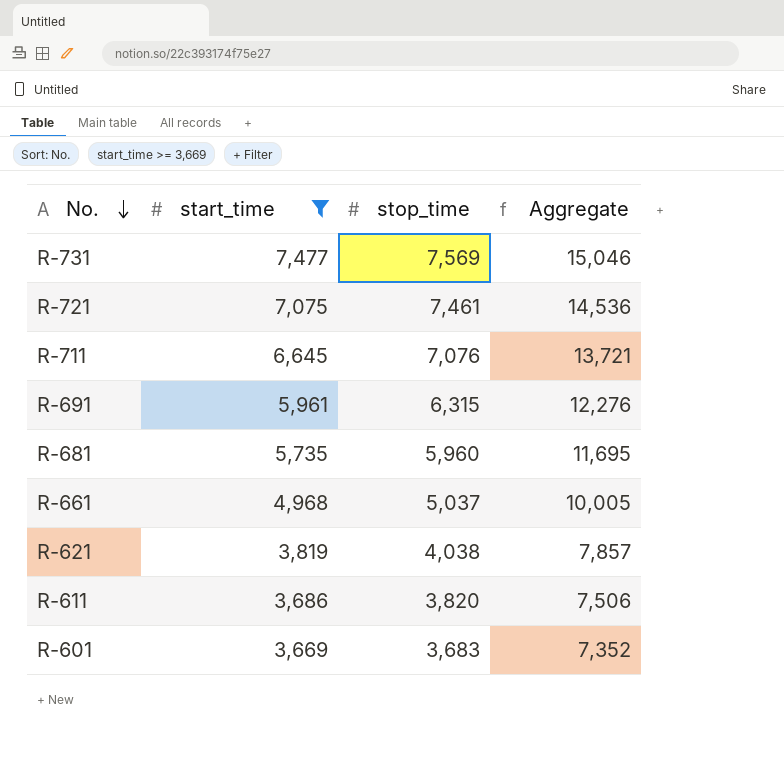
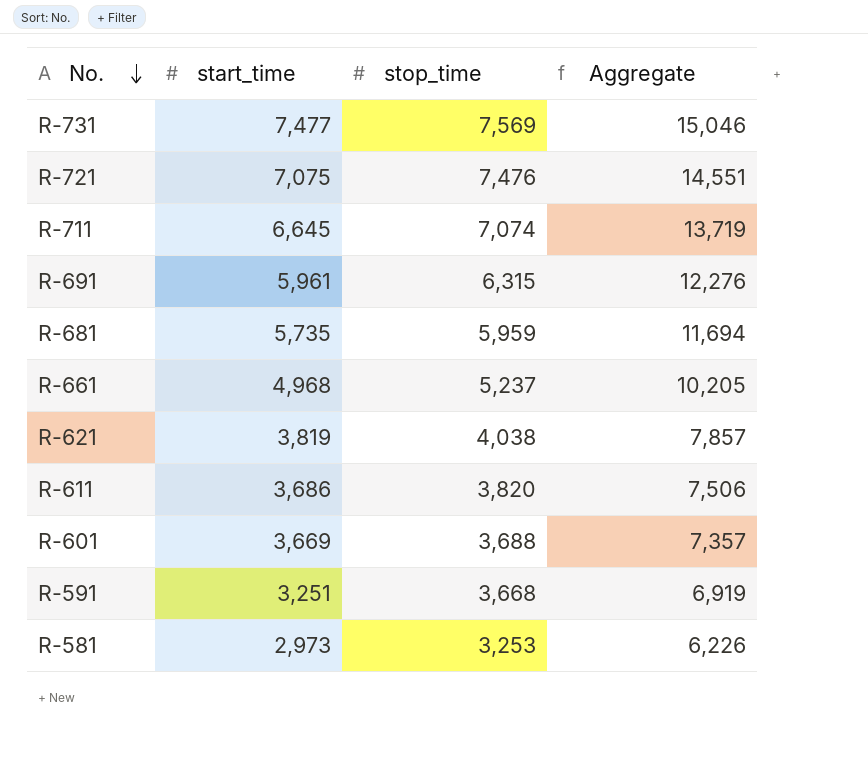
filter: start_time >= 3,669 -> none
R-721 | stop_time: 7,461 -> 7,476
R-721 | Aggregate: 14,536 -> 14,551
R-711 | stop_time: 7,076 -> 7,074
R-711 | Aggregate: 13,721 -> 13,719
R-681 | stop_time: 5,960 -> 5,959
R-681 | Aggregate: 11,695 -> 11,694
R-661 | stop_time: 5,037 -> 5,237
R-661 | Aggregate: 10,005 -> 10,205
R-601 | stop_time: 3,683 -> 3,688
R-601 | Aggregate: 7,352 -> 7,357

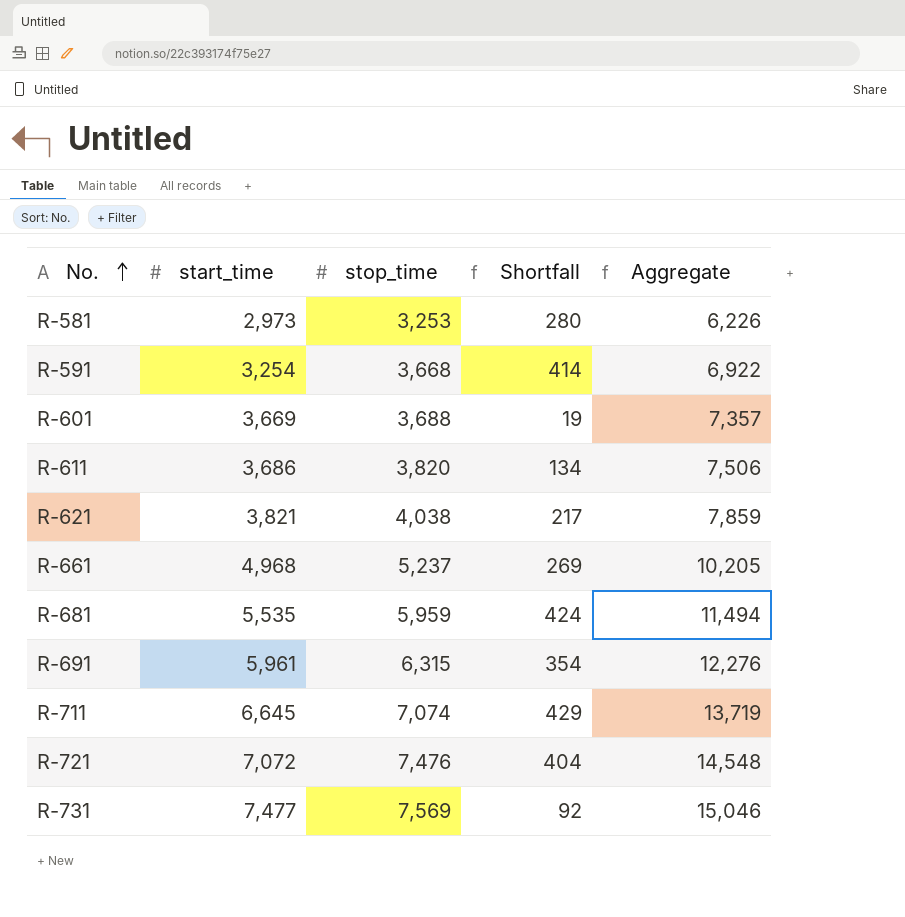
row order: No. descending -> No. ascending
column Shortfall | formula: none -> [stop_time] - [start_time]
R-591 | start_time: 3,251 -> 3,254
R-591 | Aggregate: 6,919 -> 6,922
R-621 | start_time: 3,819 -> 3,821
R-621 | Aggregate: 7,857 -> 7,859
R-681 | start_time: 5,735 -> 5,535
R-681 | Aggregate: 11,694 -> 11,494
R-721 | start_time: 7,075 -> 7,072
R-721 | Aggregate: 14,551 -> 14,548

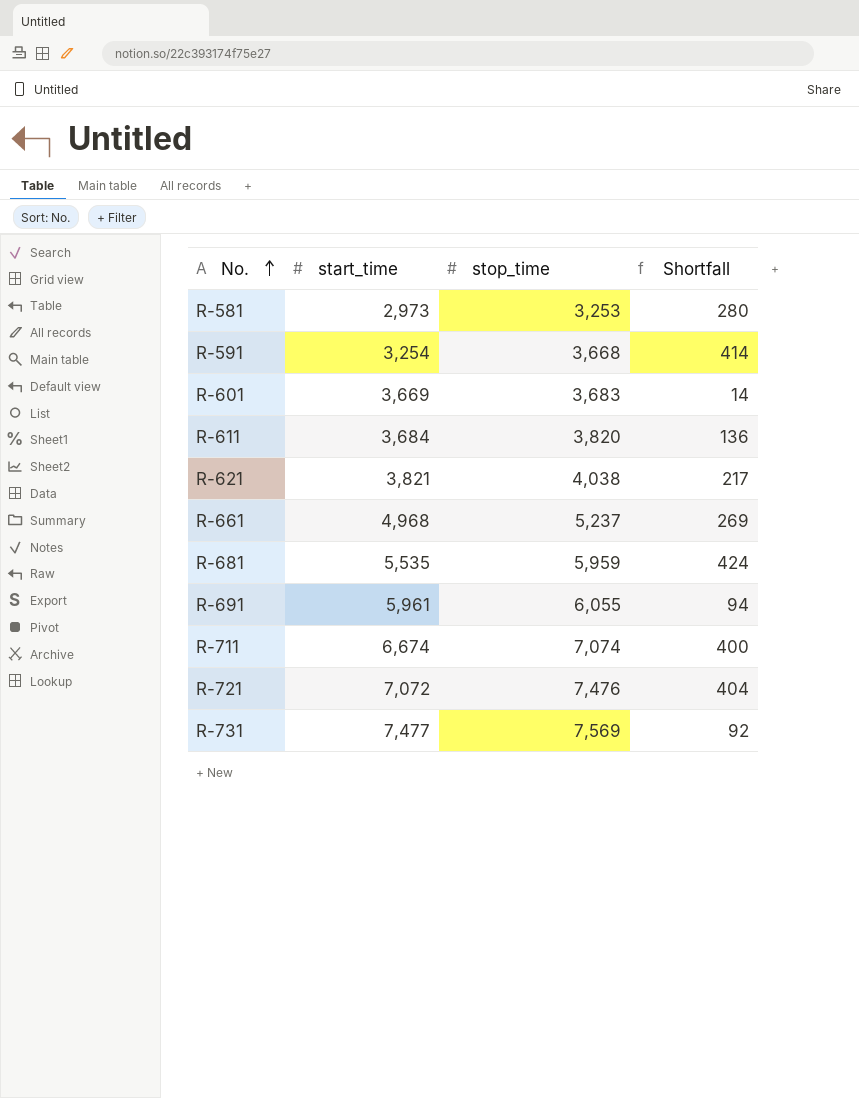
column Aggregate | formula: [start_time] + [stop_time] -> none
R-601 | stop_time: 3,688 -> 3,683
R-601 | Shortfall: 19 -> 14
R-611 | start_time: 3,686 -> 3,684
R-611 | Shortfall: 134 -> 136
R-691 | stop_time: 6,315 -> 6,055
R-691 | Shortfall: 354 -> 94
R-711 | start_time: 6,645 -> 6,674
R-711 | Shortfall: 429 -> 400

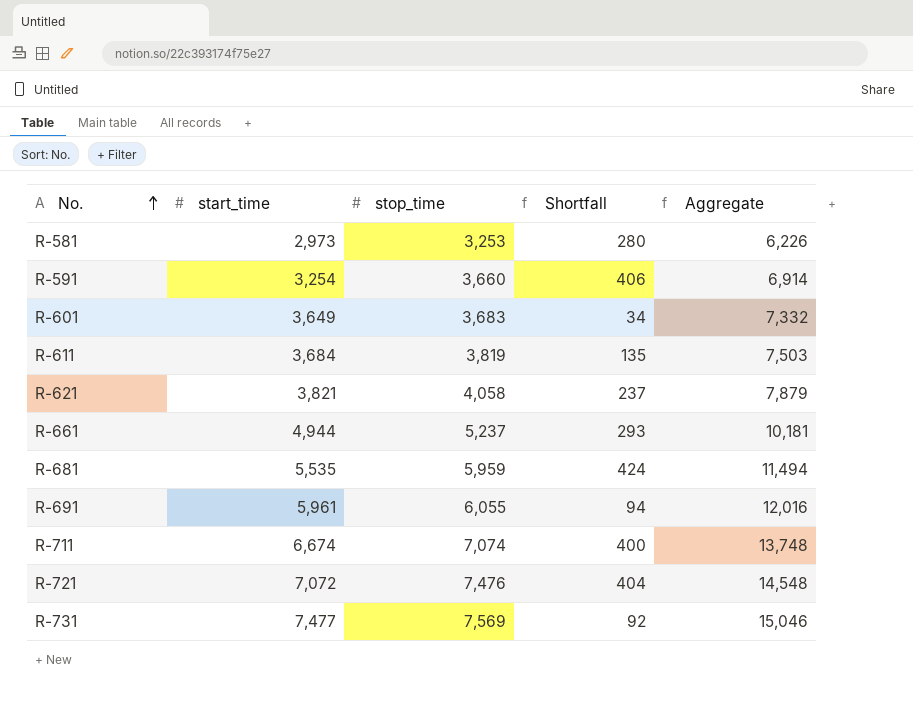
column Aggregate | formula: none -> [start_time] + [stop_time]
R-591 | stop_time: 3,668 -> 3,660
R-591 | Shortfall: 414 -> 406
R-601 | start_time: 3,669 -> 3,649
R-601 | Shortfall: 14 -> 34
R-611 | stop_time: 3,820 -> 3,819
R-611 | Shortfall: 136 -> 135
R-621 | stop_time: 4,038 -> 4,058
R-621 | Shortfall: 217 -> 237
R-661 | start_time: 4,968 -> 4,944
R-661 | Shortfall: 269 -> 293

